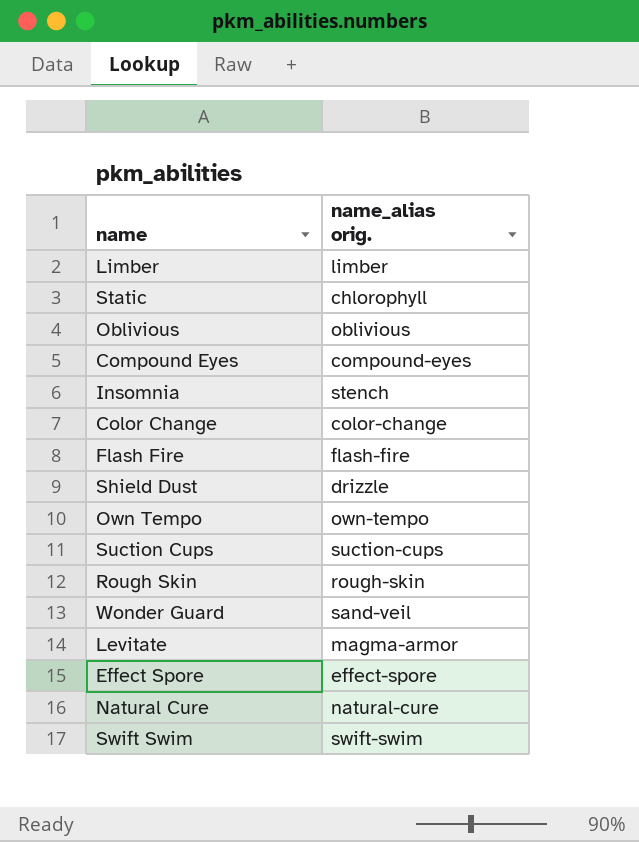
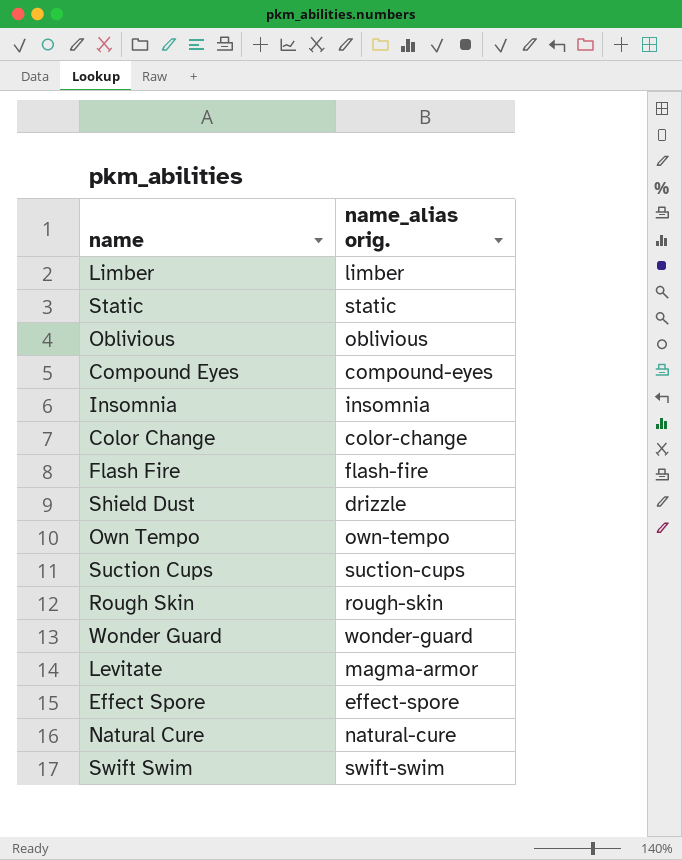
Static | name_alias orig.: chlorophyll -> static
Insomnia | name_alias orig.: stench -> insomnia
Wonder Guard | name_alias orig.: sand-veil -> wonder-guard

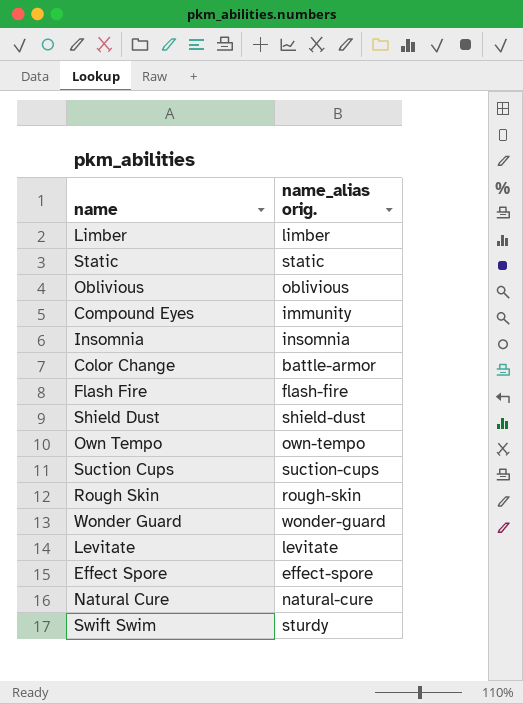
Compound Eyes | name_alias orig.: compound-eyes -> immunity
Color Change | name_alias orig.: color-change -> battle-armor
Shield Dust | name_alias orig.: drizzle -> shield-dust
Levitate | name_alias orig.: magma-armor -> levitate
Swift Swim | name_alias orig.: swift-swim -> sturdy

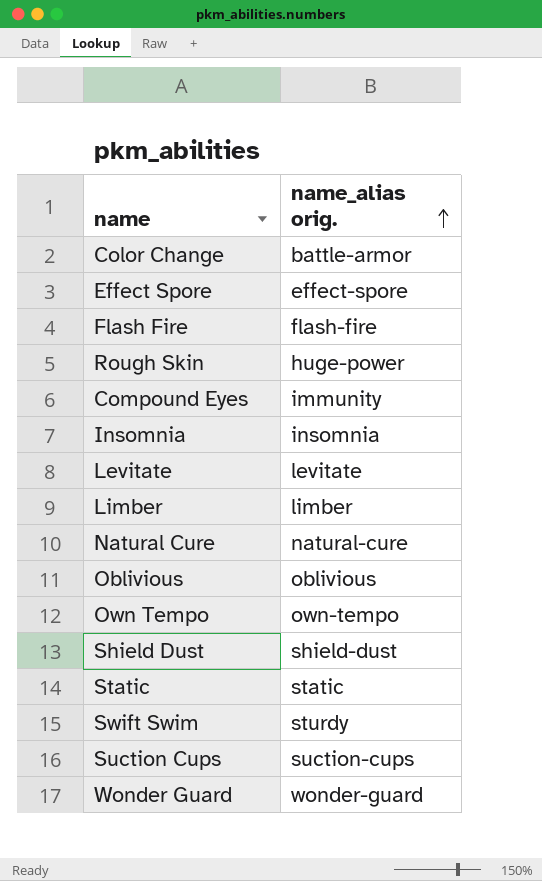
row order: none -> name_alias orig. ascending
Rough Skin | name_alias orig.: rough-skin -> huge-power

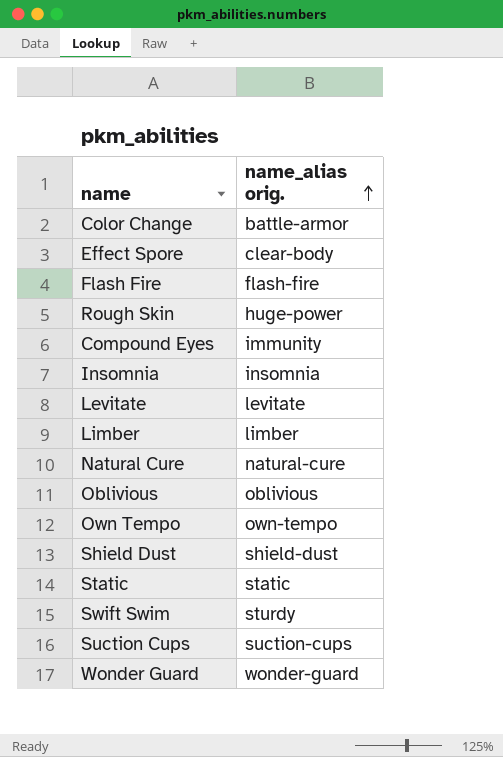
Effect Spore | name_alias orig.: effect-spore -> clear-body

